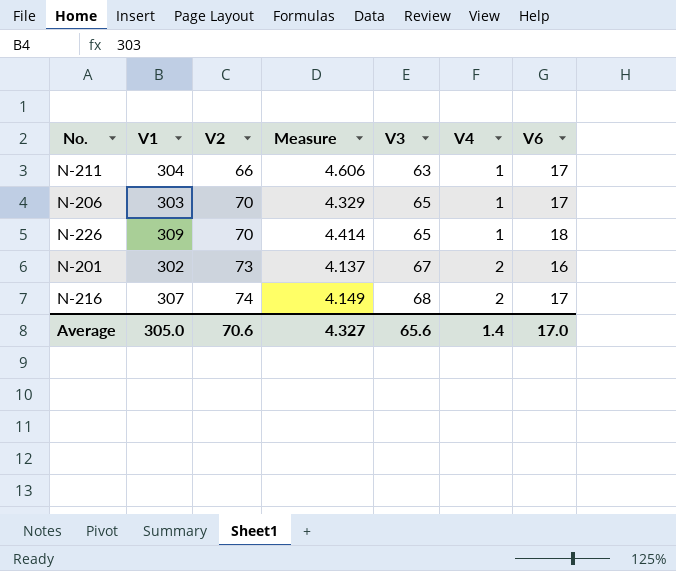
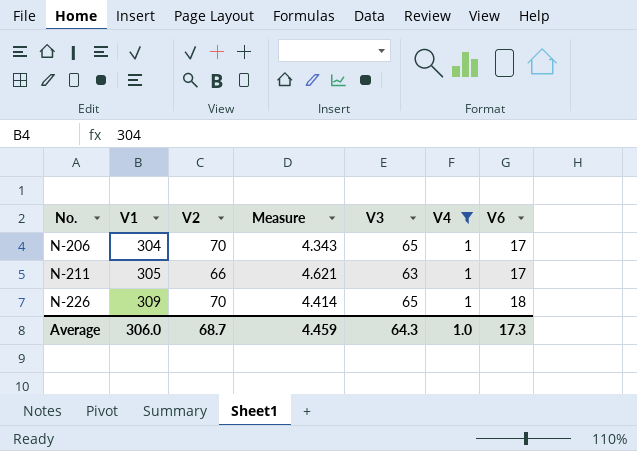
filter: none -> V4 = 1
row order: V2 ascending -> No. ascending
N-206 | V1: 303 -> 304
N-206 | Measure: 4.329 -> 4.343
N-211 | V1: 304 -> 305
N-211 | Measure: 4.606 -> 4.621
Average | V1: 305.0 -> 306.0
Average | V2: 70.6 -> 68.7
Average | Measure: 4.327 -> 4.459
Average | V3: 65.6 -> 64.3
Average | V4: 1.4 -> 1.0
Average | V6: 17.0 -> 17.3

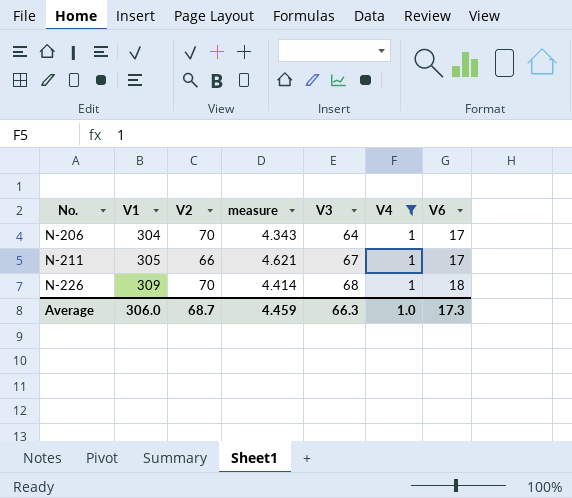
column name: Measure -> measure
N-206 | V3: 65 -> 64
N-211 | V3: 63 -> 67
N-226 | V3: 65 -> 68
Average | V3: 64.3 -> 66.3

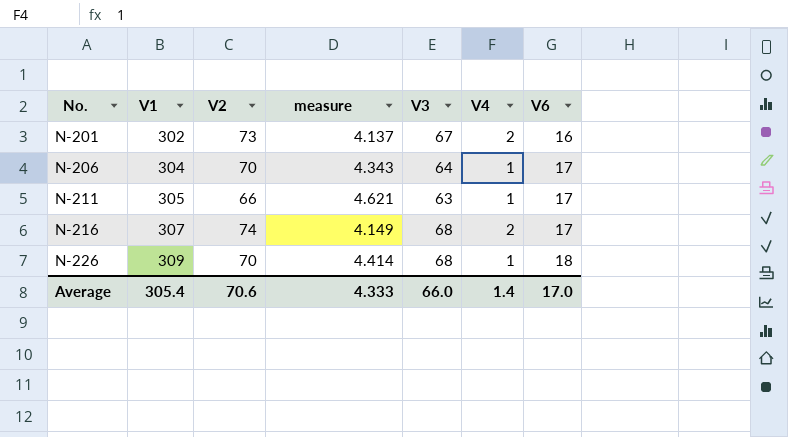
filter: V4 = 1 -> none
N-211 | V3: 67 -> 63
Average | V1: 306.0 -> 305.4
Average | V2: 68.7 -> 70.6
Average | measure: 4.459 -> 4.333
Average | V3: 66.3 -> 66.0
Average | V4: 1.0 -> 1.4
Average | V6: 17.3 -> 17.0

